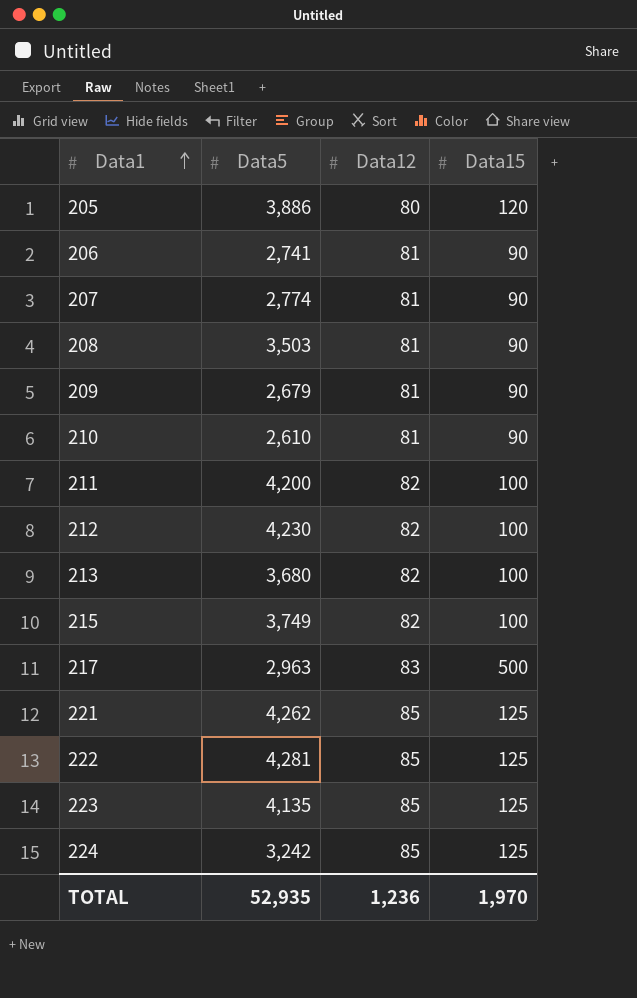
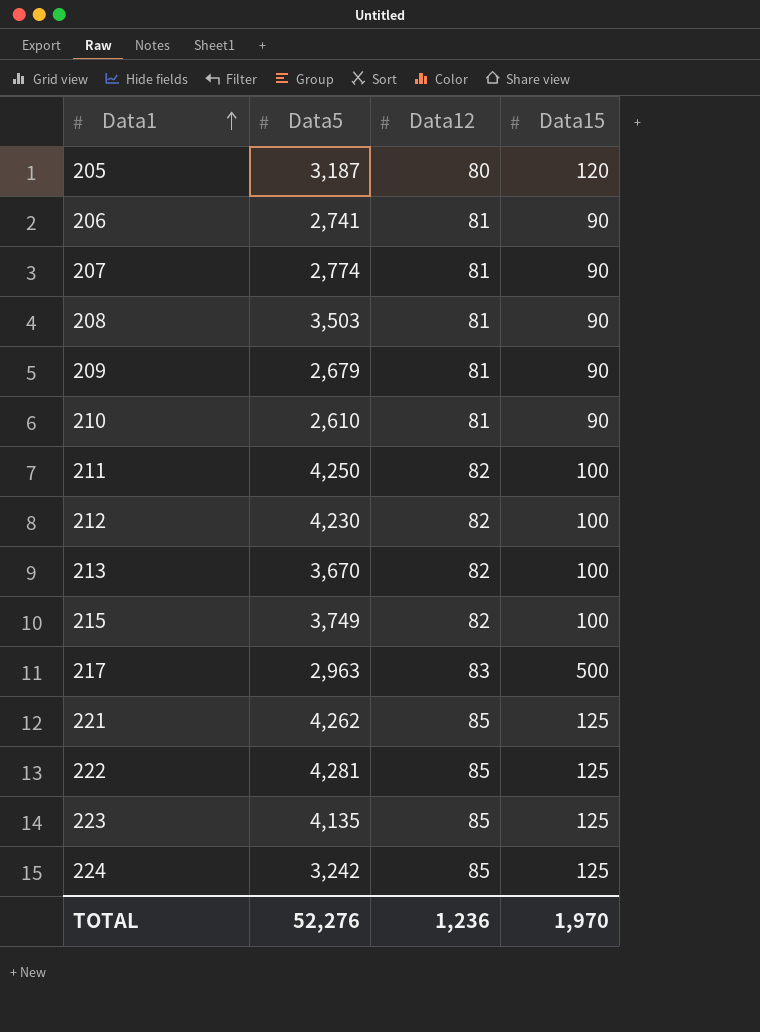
205 | Data5: 3,886 -> 3,187
211 | Data5: 4,200 -> 4,250
213 | Data5: 3,680 -> 3,670
TOTAL | Data5: 52,935 -> 52,276

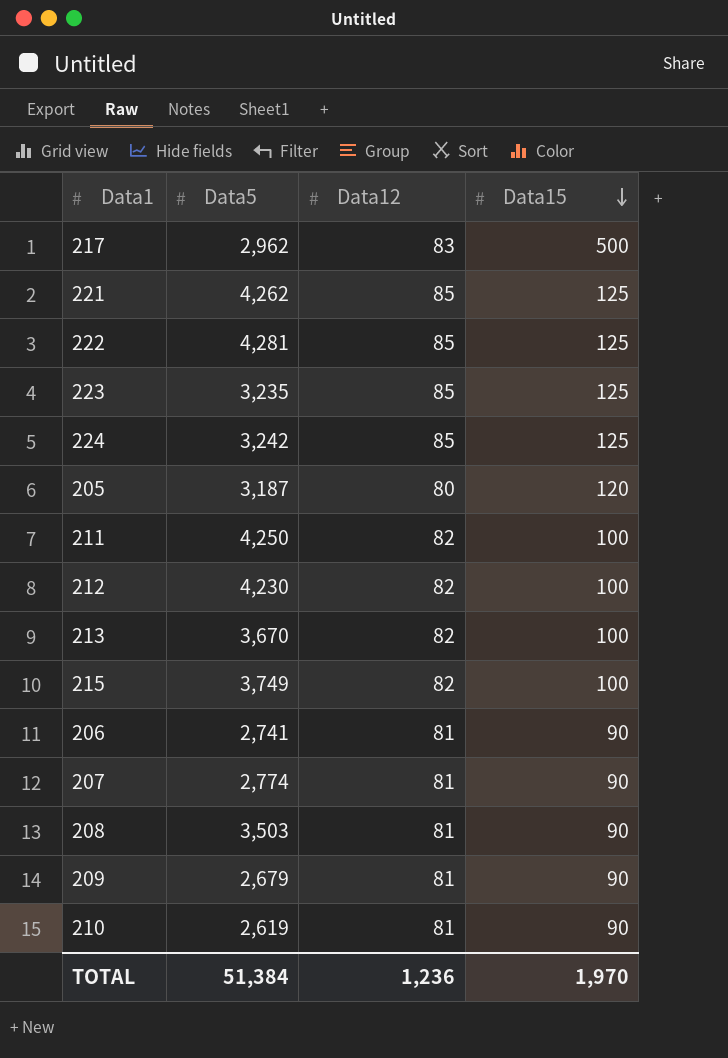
row order: Data1 ascending -> Data15 descending
217 | Data5: 2,963 -> 2,962
223 | Data5: 4,135 -> 3,235
210 | Data5: 2,610 -> 2,619
TOTAL | Data5: 52,276 -> 51,384

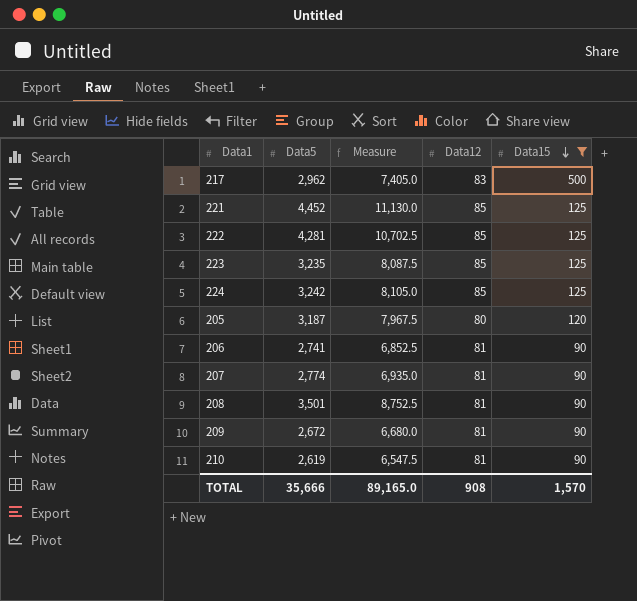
filter: none -> Data15 != 100
column Measure | formula: none -> [Data5] * 2.5
221 | Data5: 4,262 -> 4,452
208 | Data5: 3,503 -> 3,501
209 | Data5: 2,679 -> 2,672
TOTAL | Data5: 51,384 -> 35,666
TOTAL | Data12: 1,236 -> 908
TOTAL | Data15: 1,970 -> 1,570

